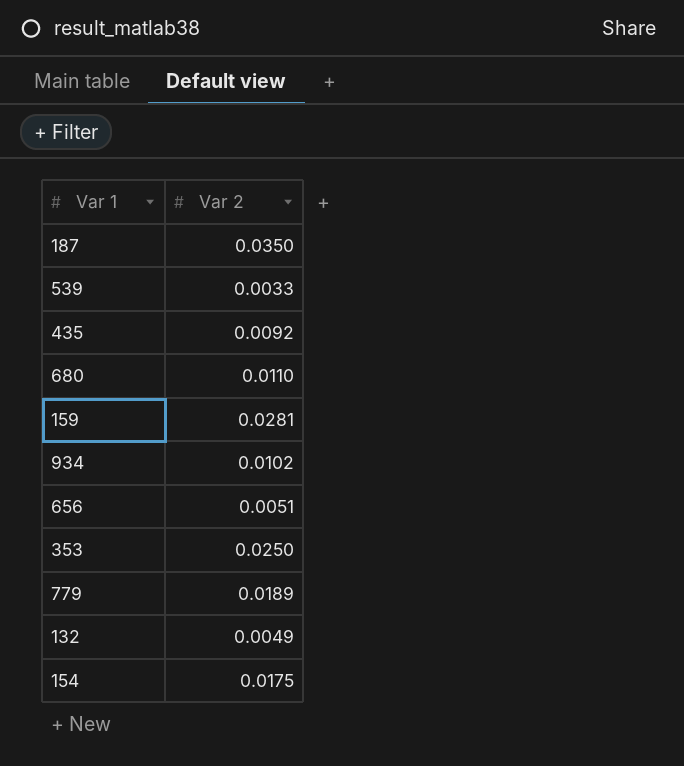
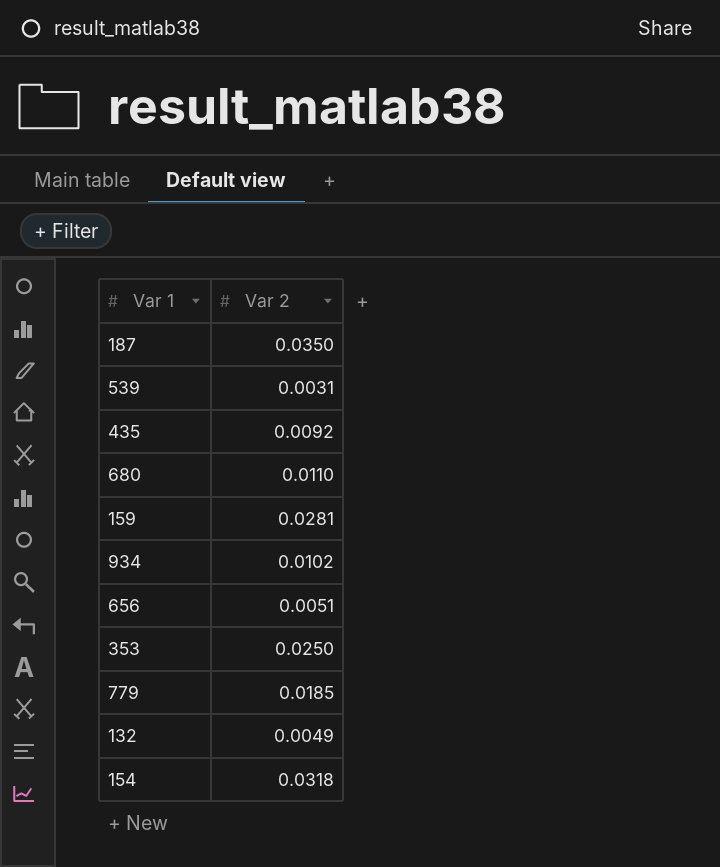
539 | Var 2: 0.0033 -> 0.0031
779 | Var 2: 0.0189 -> 0.0185
154 | Var 2: 0.0175 -> 0.0318

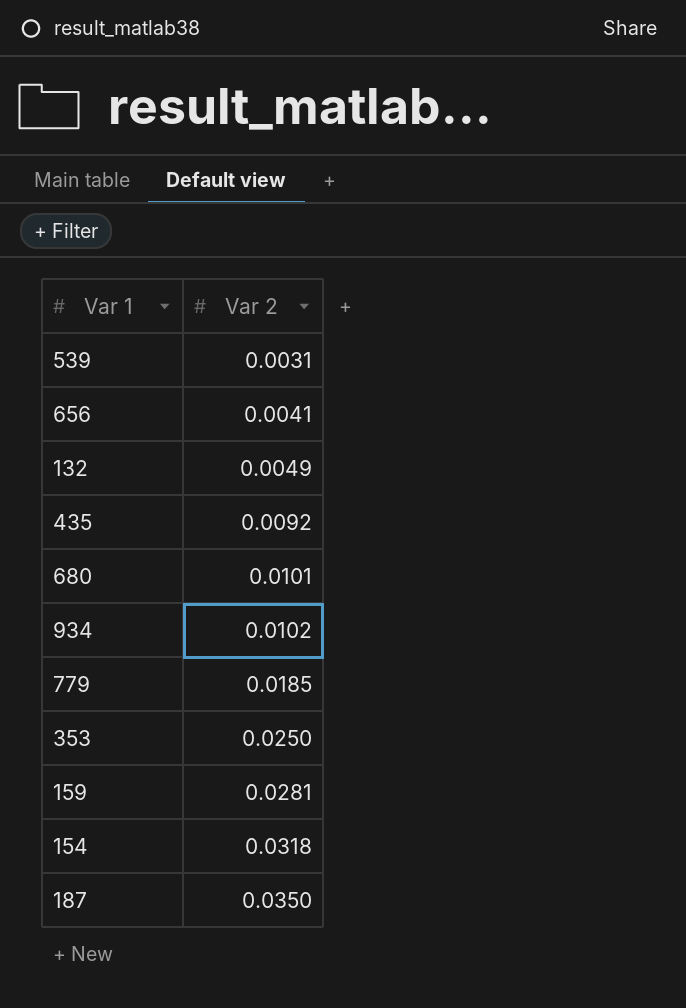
row order: none -> Var 2 ascending
656 | Var 2: 0.0051 -> 0.0041
680 | Var 2: 0.0110 -> 0.0101

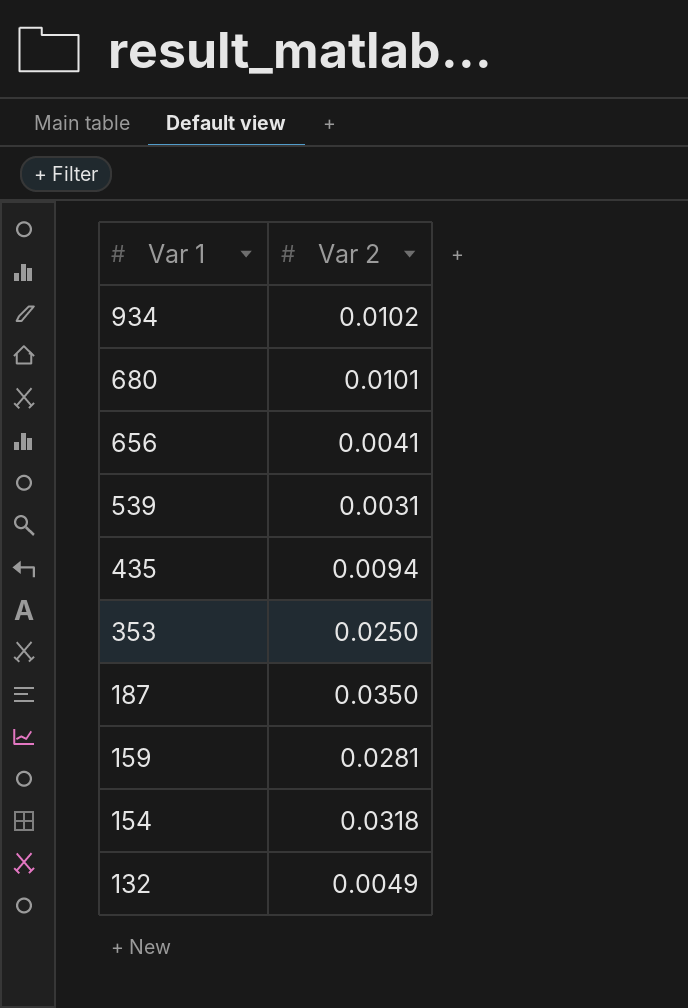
row order: Var 2 ascending -> Var 1 descending
row 779: 0.0185 -> none
435 | Var 2: 0.0092 -> 0.0094

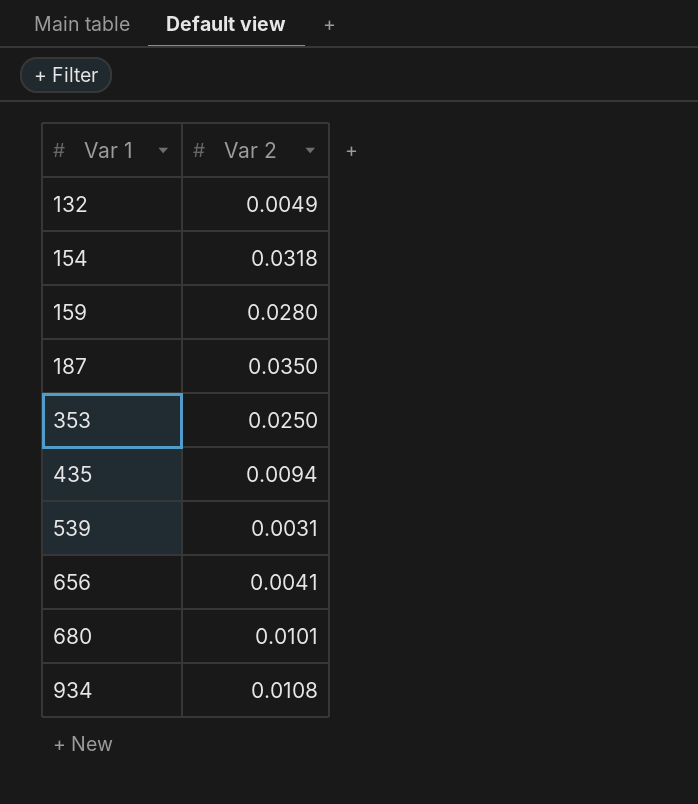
row order: Var 1 descending -> Var 1 ascending
159 | Var 2: 0.0281 -> 0.0280
934 | Var 2: 0.0102 -> 0.0108

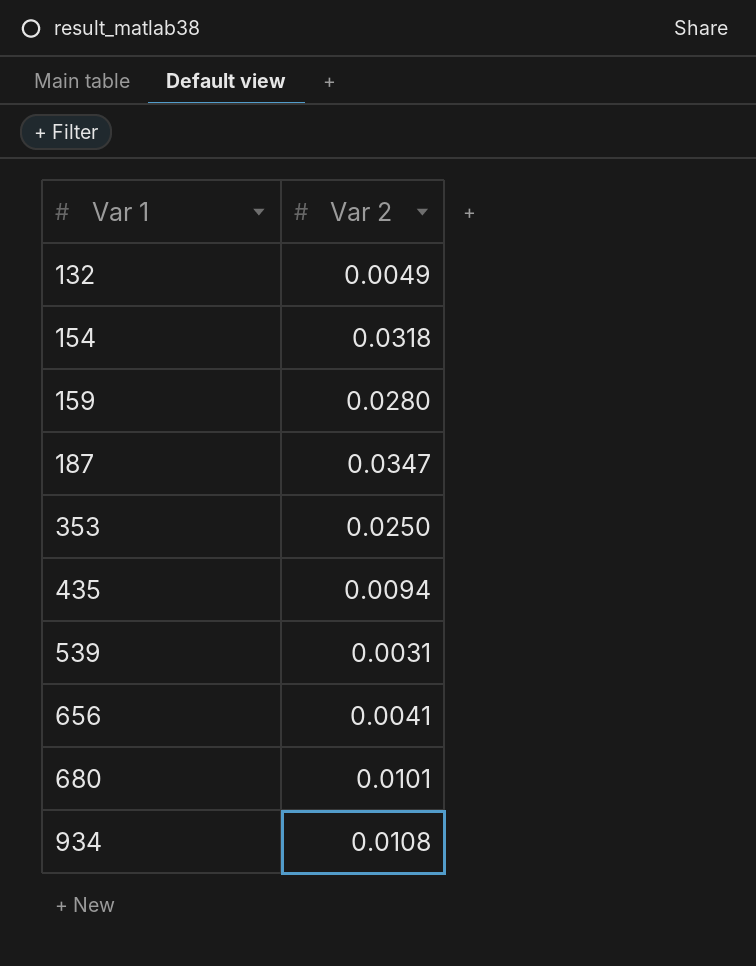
187 | Var 2: 0.0350 -> 0.0347

